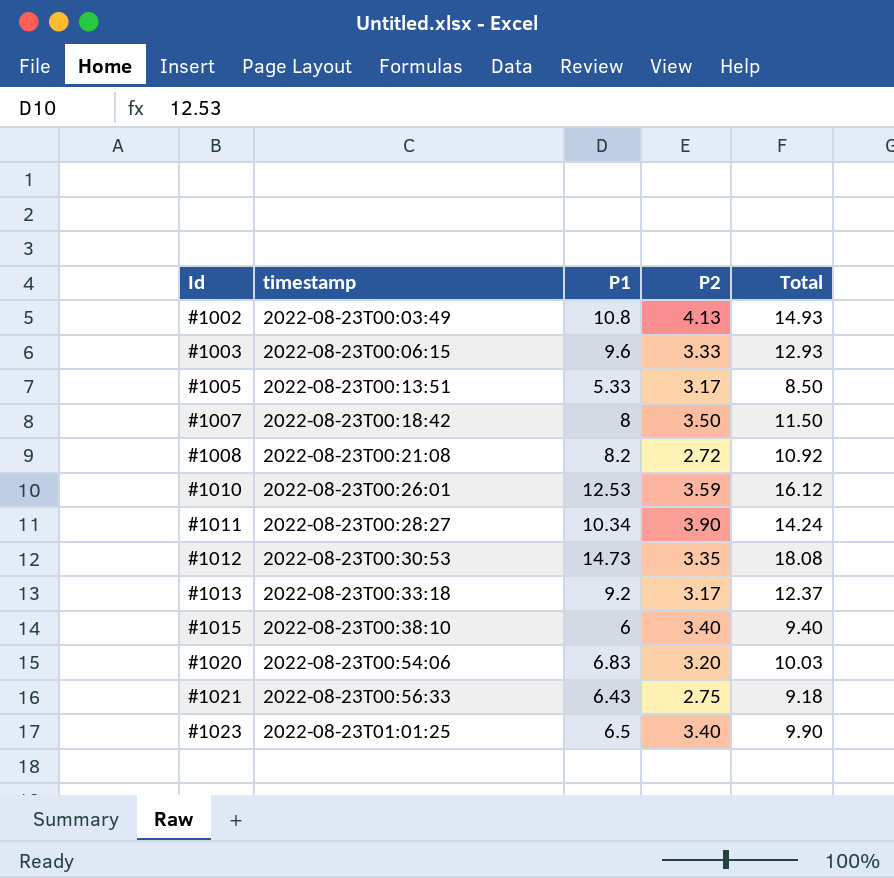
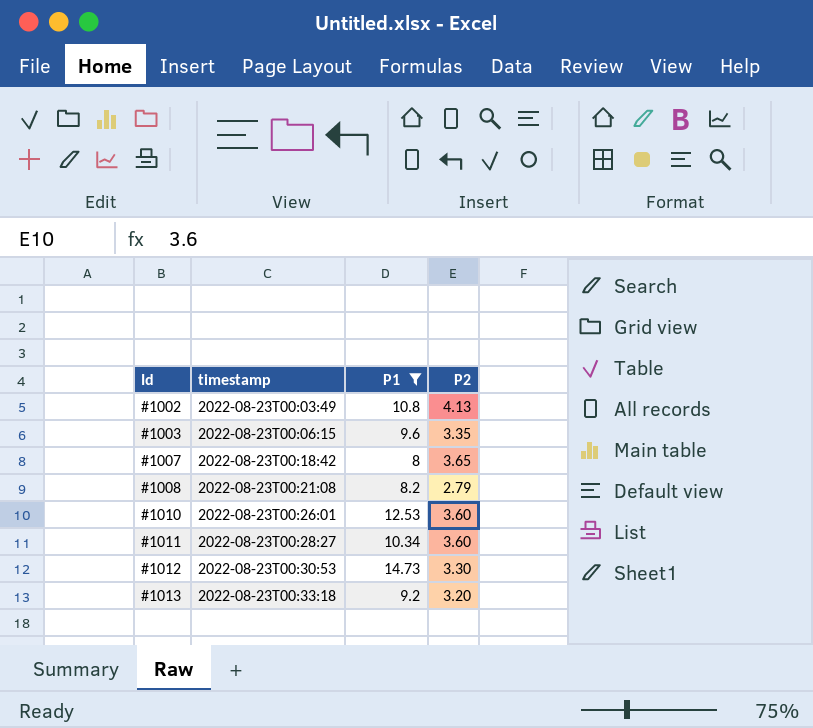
filter: none -> P1 >= 8
column Total | formula: [P1] + [P2] -> none
#1003 | P2: 3.33 -> 3.35
#1007 | P2: 3.50 -> 3.65
#1008 | P2: 2.72 -> 2.79
#1010 | P2: 3.59 -> 3.60
#1011 | P2: 3.90 -> 3.60
#1012 | P2: 3.35 -> 3.30
#1013 | P2: 3.17 -> 3.20

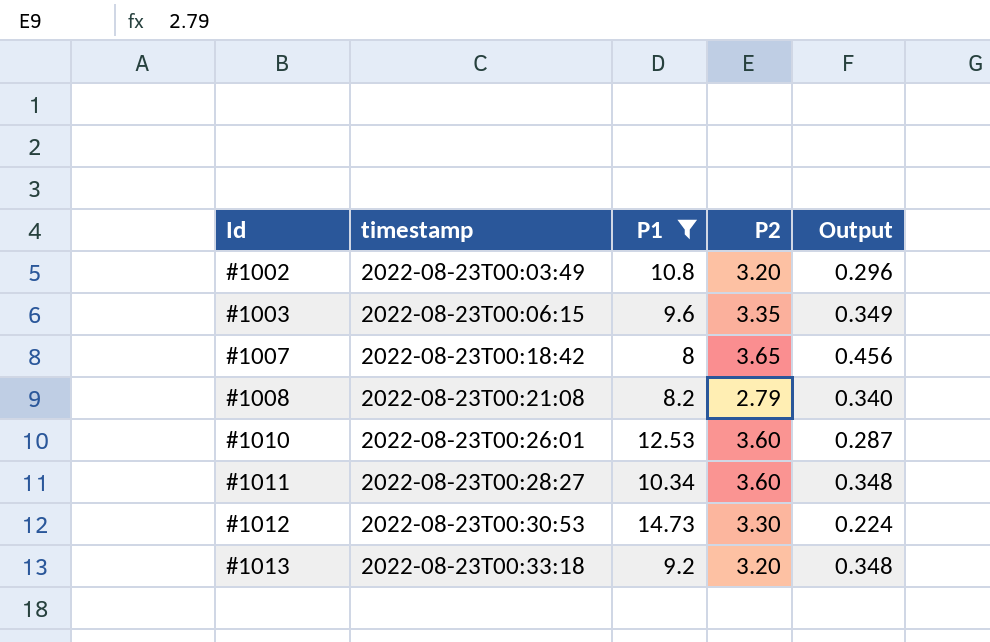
column Output | formula: none -> [P2] / [P1]
#1002 | P2: 4.13 -> 3.20

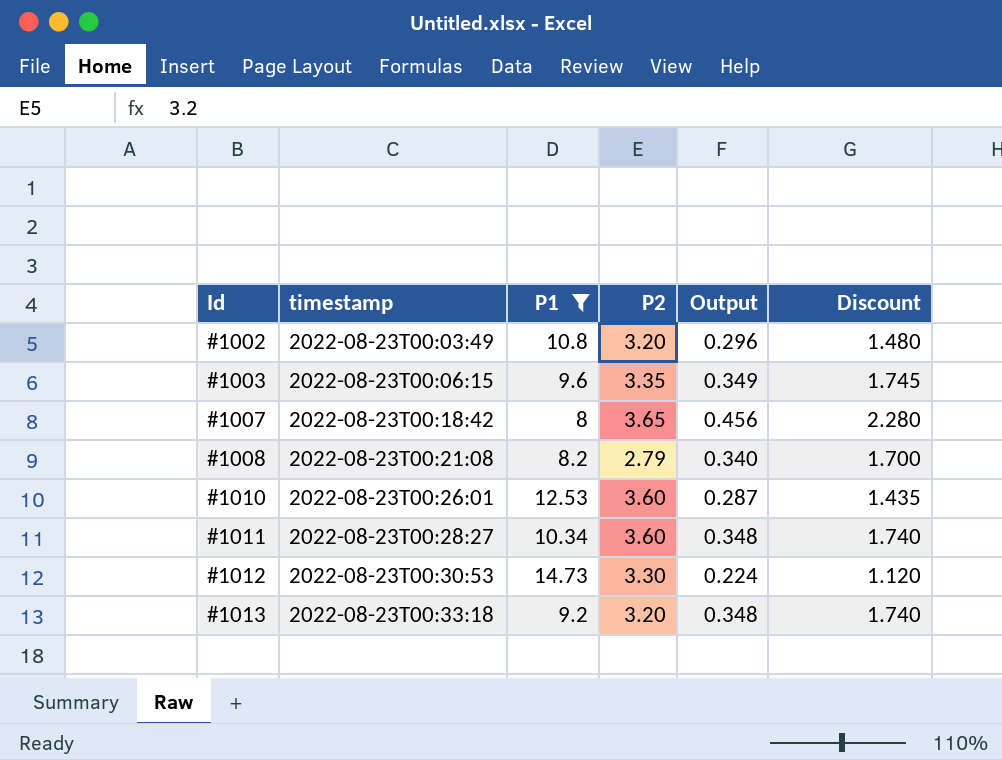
column Discount | formula: none -> [Output] * 5

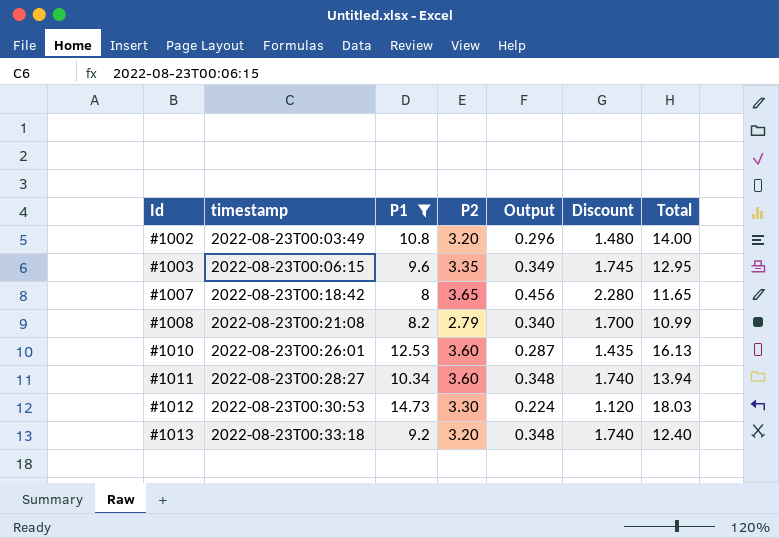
column Total | formula: none -> [P1] + [P2]

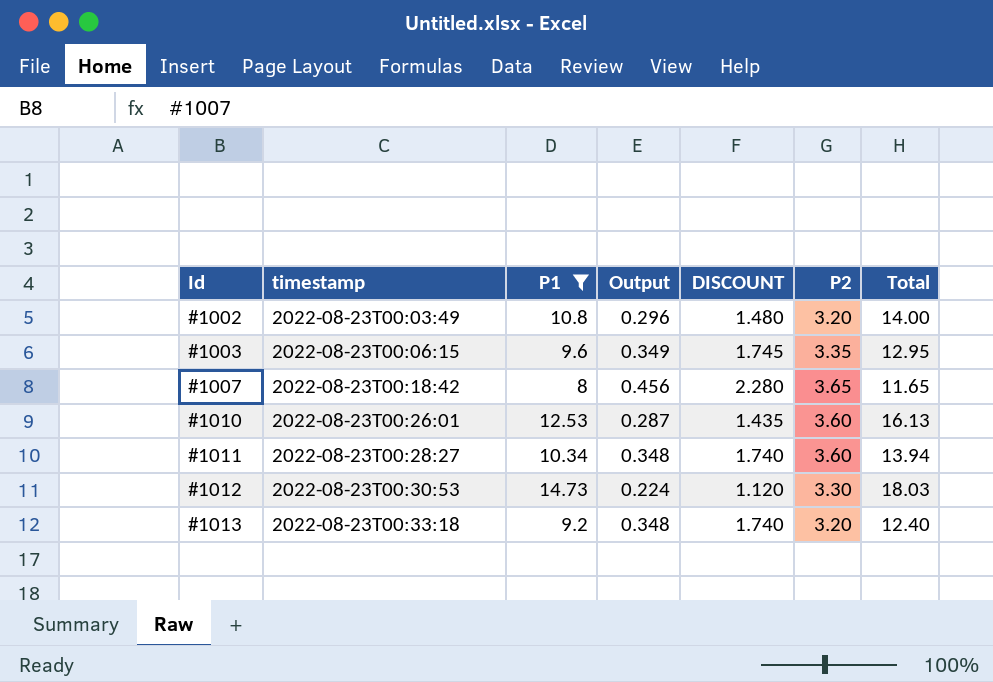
column name: Discount -> DISCOUNT
column P2 | position: 4 -> 6
row #1008: 2022-08-23T00:21:08 | 8.2 | 2.79 | 0.340 | 1.700 | 10.99 -> none

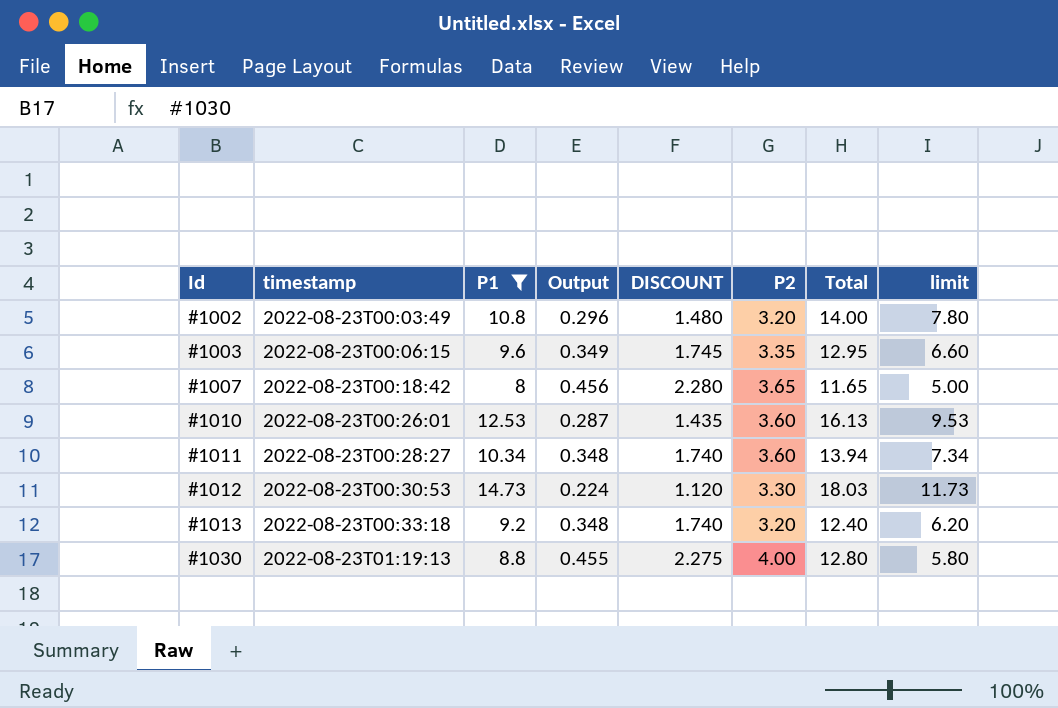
column limit | formula: none -> [P1] - 3
row #1030: none -> 2022-08-23T01:19:13 | 8.8 | 0.455 | 2.275 | 4.00 | 12.80 | 5.80

